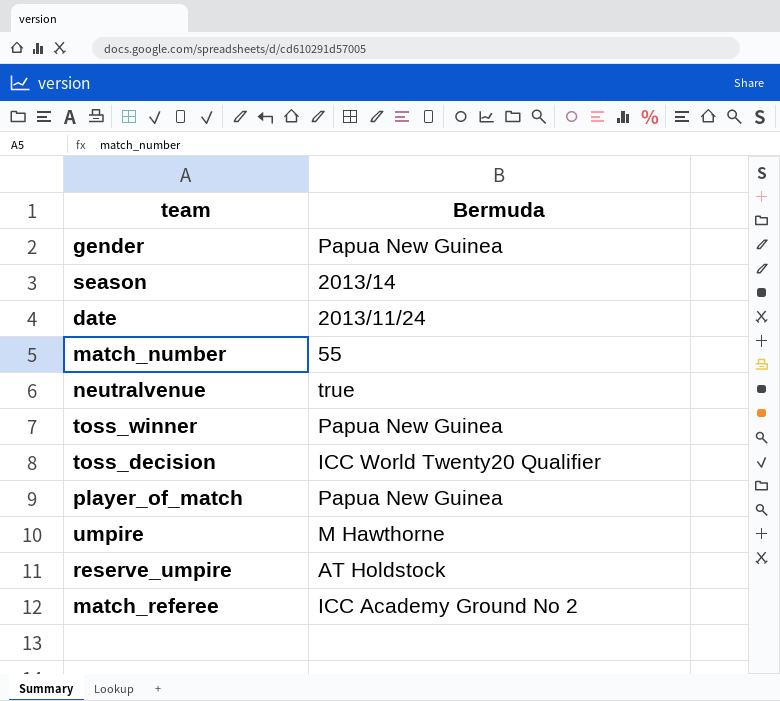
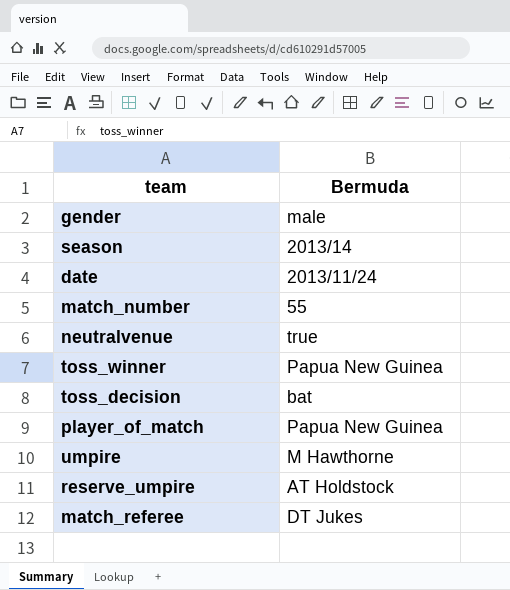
gender | Bermuda: Papua New Guinea -> male
toss_decision | Bermuda: ICC World Twenty20 Qualifier -> bat
match_referee | Bermuda: ICC Academy Ground No 2 -> DT Jukes

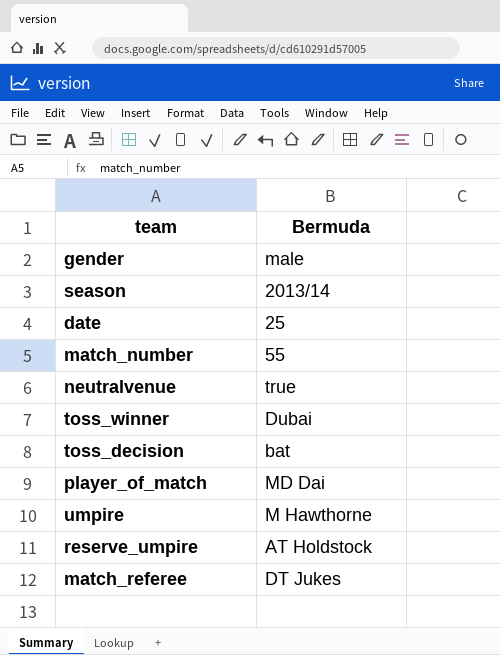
date | Bermuda: 2013/11/24 -> 25
toss_winner | Bermuda: Papua New Guinea -> Dubai
player_of_match | Bermuda: Papua New Guinea -> MD Dai

